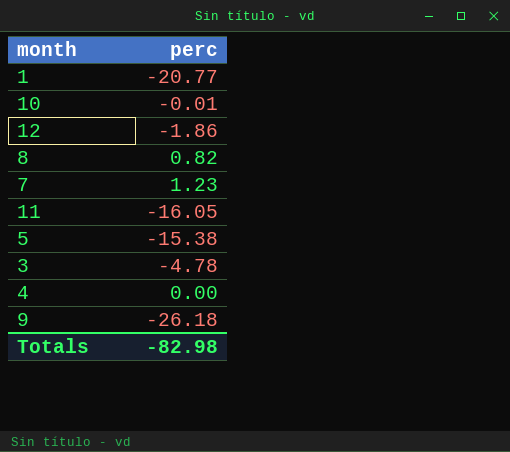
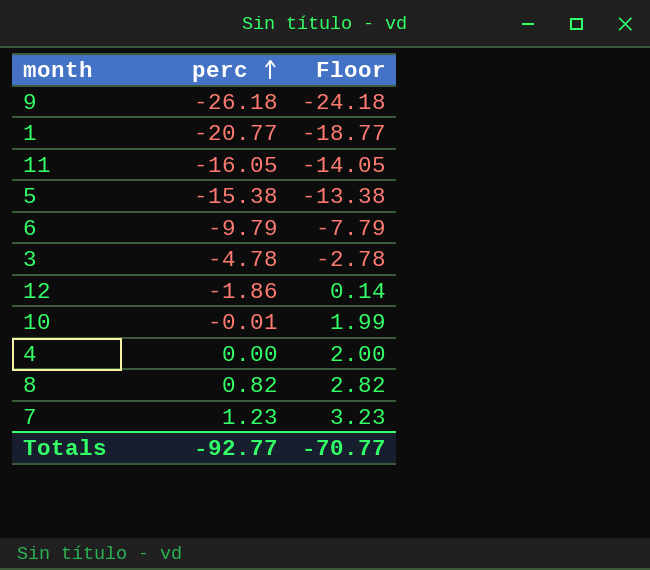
row order: none -> perc ascending
column Floor | formula: none -> [perc] + 2
row 6: none -> -9.79 | -7.79
Totals | perc: -82.98 -> -92.77

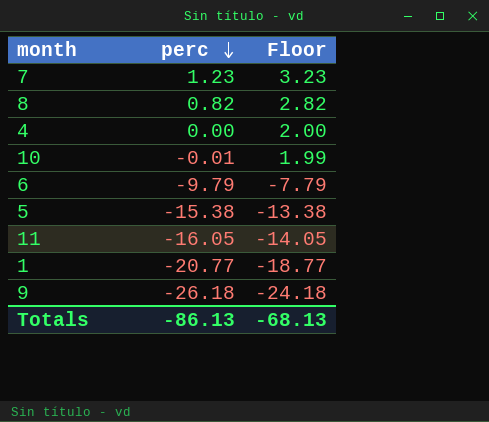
row order: perc ascending -> perc descending
row 3: -4.78 | -2.78 -> none
row 12: -1.86 | 0.14 -> none
Totals | perc: -92.77 -> -86.13
Totals | Floor: -70.77 -> -68.13

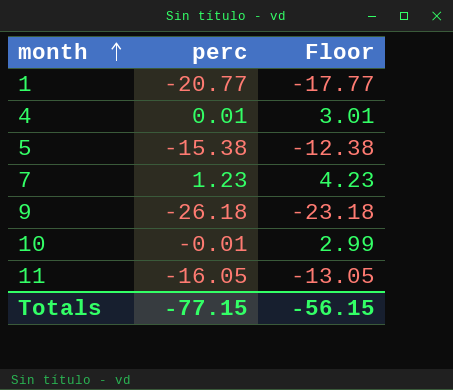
row order: perc descending -> month ascending
column Floor | formula: [perc] + 2 -> [perc] + 3
row 8: 0.82 | 2.82 -> none
row 6: -9.79 | -7.79 -> none
4 | perc: 0.00 -> 0.01
Totals | perc: -86.13 -> -77.15
Totals | Floor: -68.13 -> -56.15

